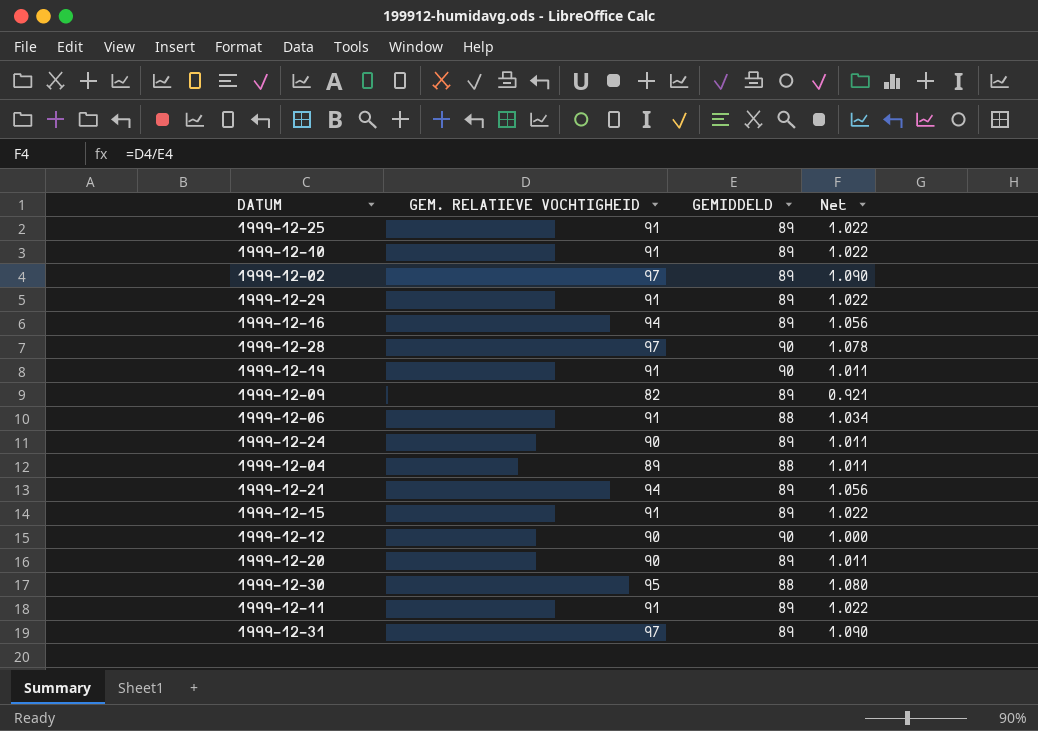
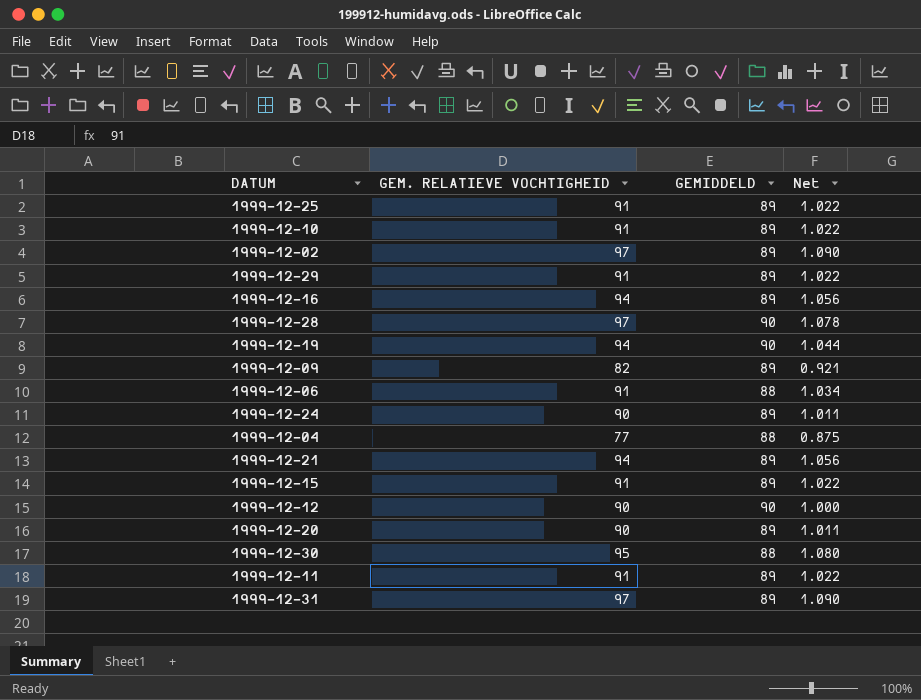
1999-12-19 | GEM. RELATIEVE VOCHTIGHEID: 91 -> 94
1999-12-19 | Net: 1.011 -> 1.044
1999-12-04 | GEM. RELATIEVE VOCHTIGHEID: 89 -> 77
1999-12-04 | Net: 1.011 -> 0.875

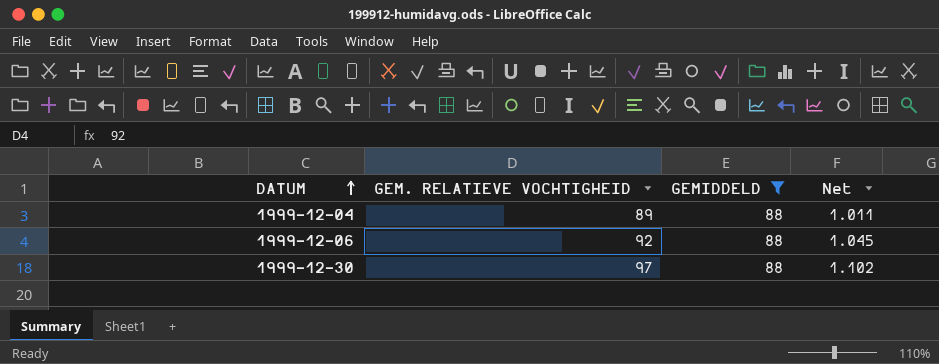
filter: none -> GEMIDDELD = 88
row order: none -> DATUM ascending
1999-12-04 | GEM. RELATIEVE VOCHTIGHEID: 77 -> 89
1999-12-04 | Net: 0.875 -> 1.011
1999-12-06 | GEM. RELATIEVE VOCHTIGHEID: 91 -> 92
1999-12-06 | Net: 1.034 -> 1.045
1999-12-30 | GEM. RELATIEVE VOCHTIGHEID: 95 -> 97
1999-12-30 | Net: 1.080 -> 1.102

